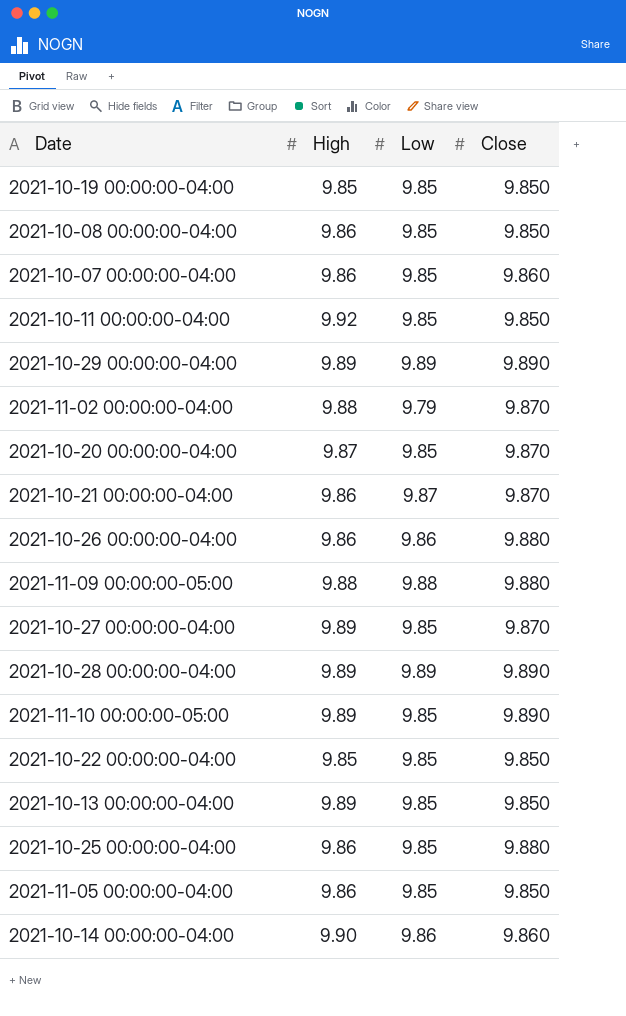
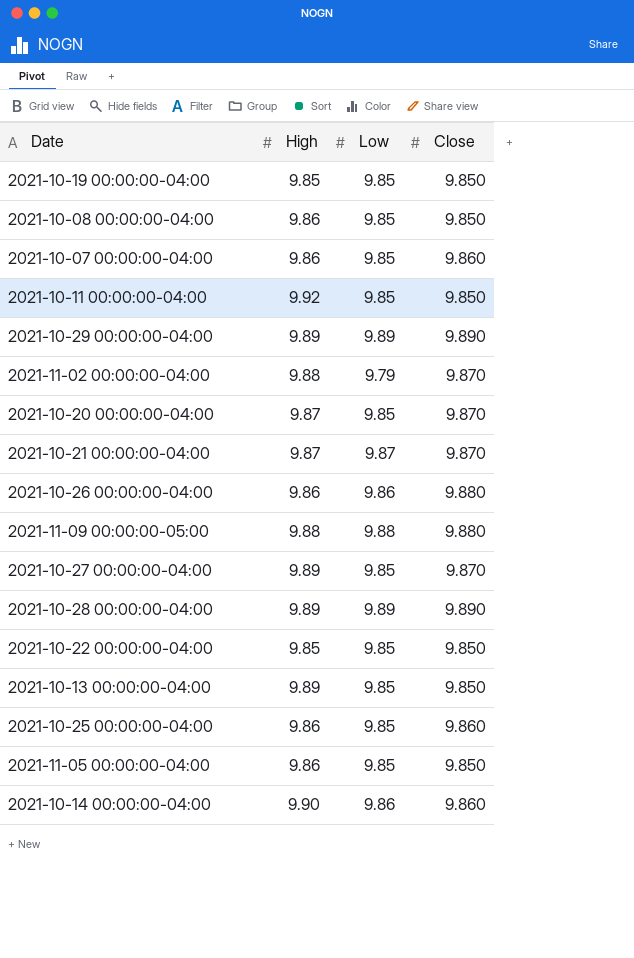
row 2021-11-10 00:00:00-05:00: 9.89 | 9.85 | 9.890 -> none
2021-10-21 00:00:00-04:00 | High: 9.86 -> 9.87
2021-10-25 00:00:00-04:00 | Close: 9.880 -> 9.860

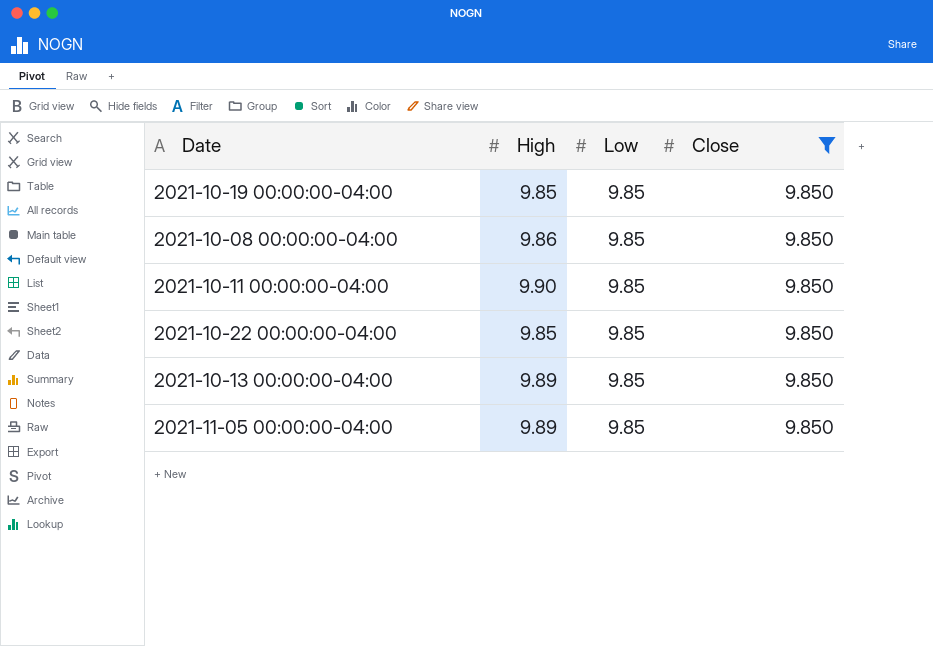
filter: none -> Close = 9.850
2021-10-11 00:00:00-04:00 | High: 9.92 -> 9.90
2021-11-05 00:00:00-04:00 | High: 9.86 -> 9.89

